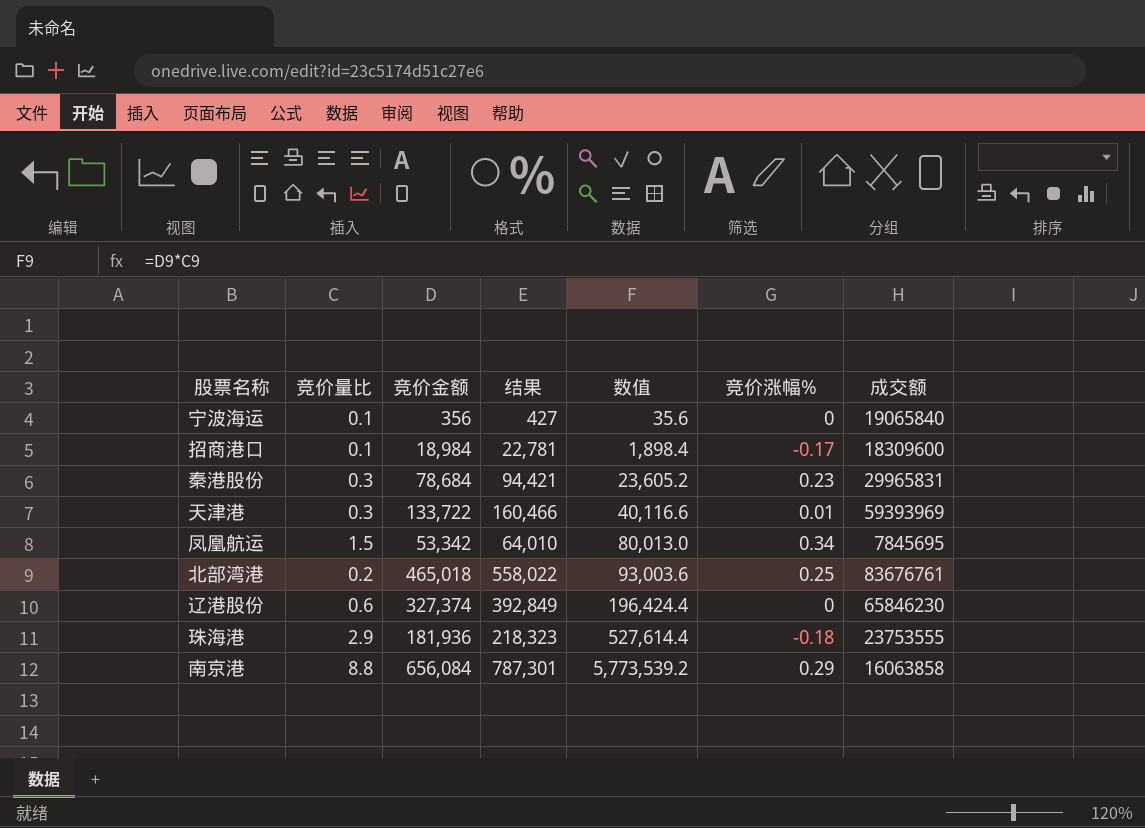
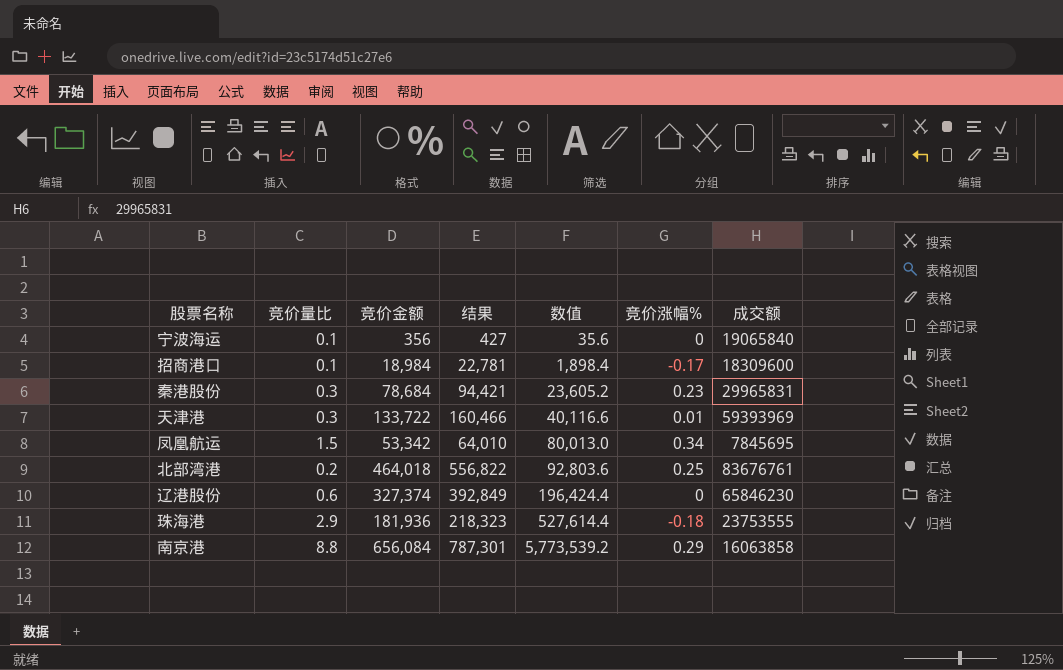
北部湾港 | 竞价金额: 465,018 -> 464,018
北部湾港 | 结果: 558,022 -> 556,822
北部湾港 | 数值: 93,003.6 -> 92,803.6

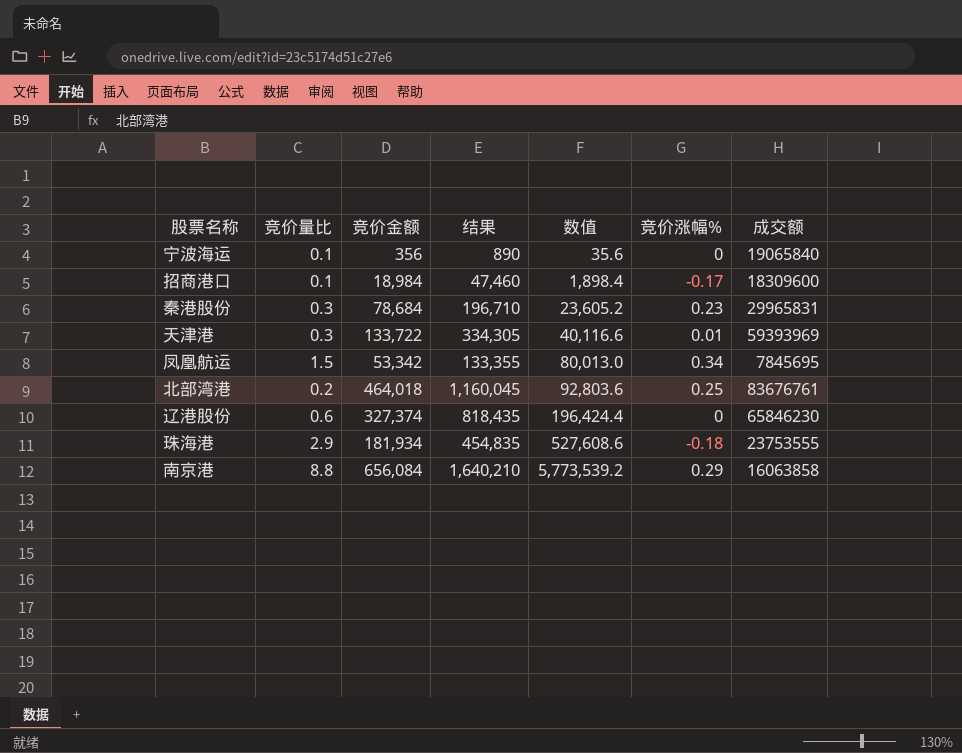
column 结果 | formula: [竞价金额] * 1.2 -> [竞价金额] * 2.5
珠海港 | 竞价金额: 181,936 -> 181,934
珠海港 | 数值: 527,614.4 -> 527,608.6

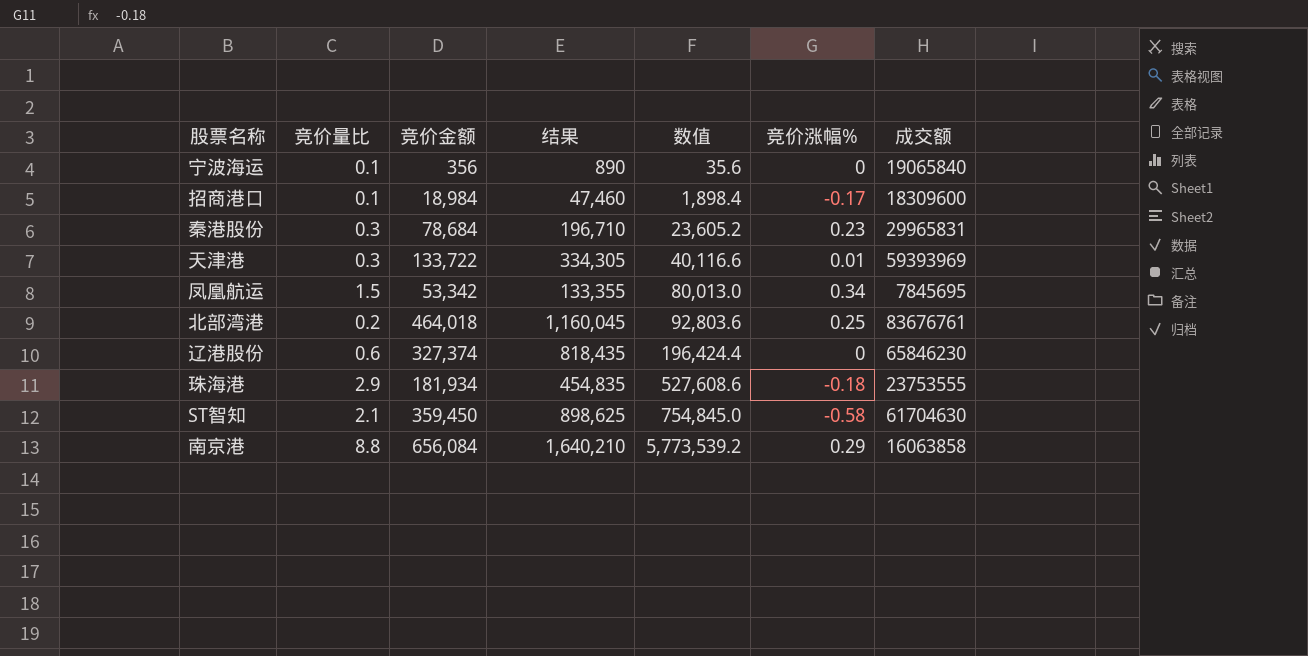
row ST智知: none -> 2.1 | 359,450 | 898,625 | 754,845.0 | -0.58 | 61704630

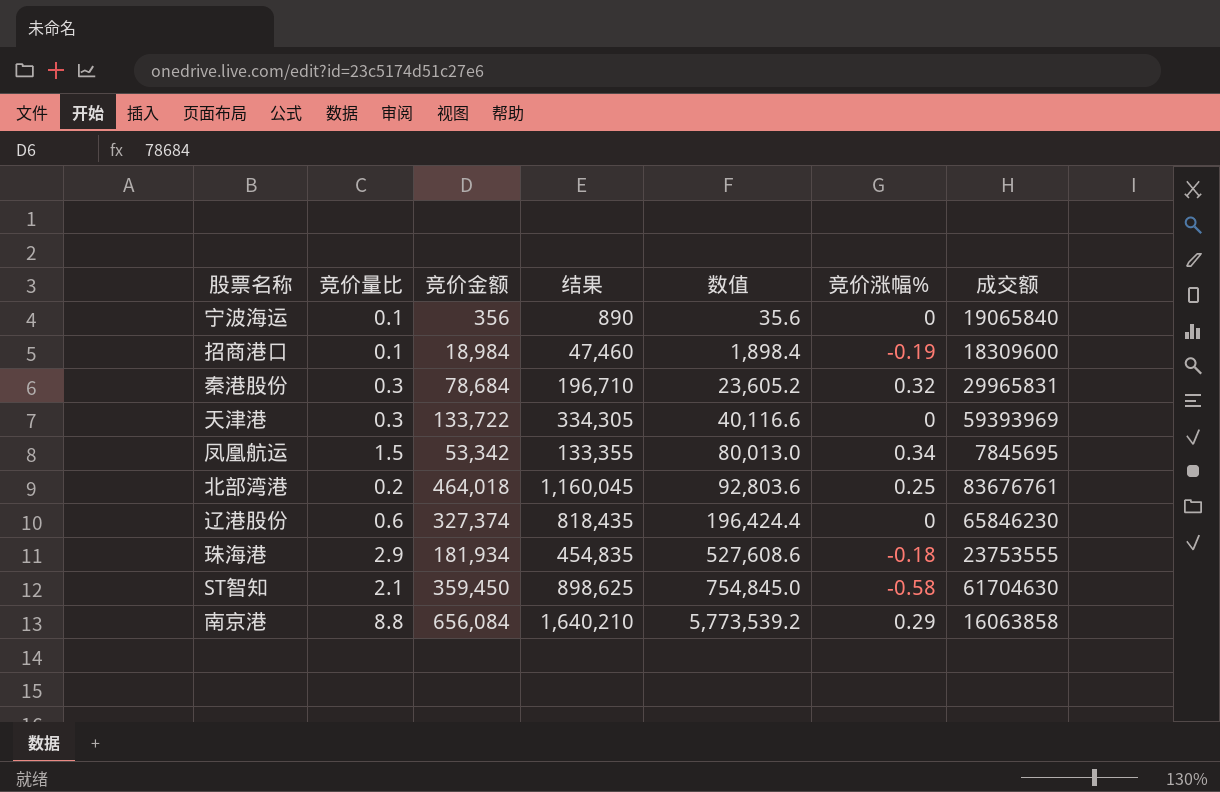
招商港口 | 竞价涨幅%: -0.17 -> -0.19
秦港股份 | 竞价涨幅%: 0.23 -> 0.32
天津港 | 竞价涨幅%: 0.01 -> 0

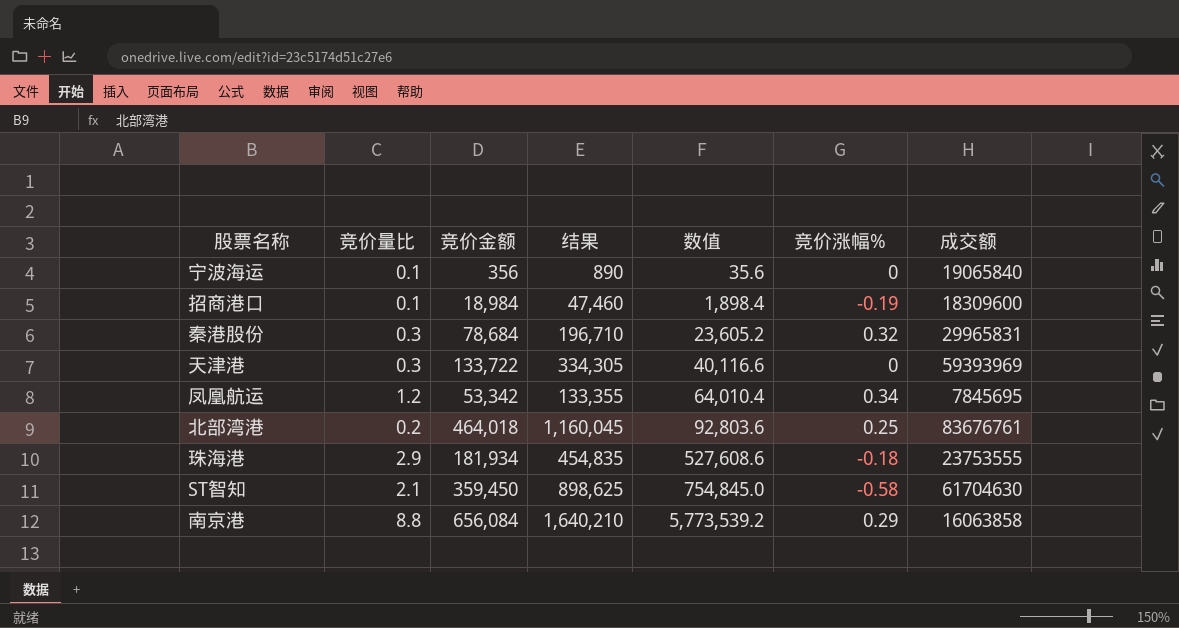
row 辽港股份: 0.6 | 327,374 | 818,435 | 196,424.4 | 0 | 65846230 -> none
凤凰航运 | 竞价量比: 1.5 -> 1.2
凤凰航运 | 数值: 80,013.0 -> 64,010.4

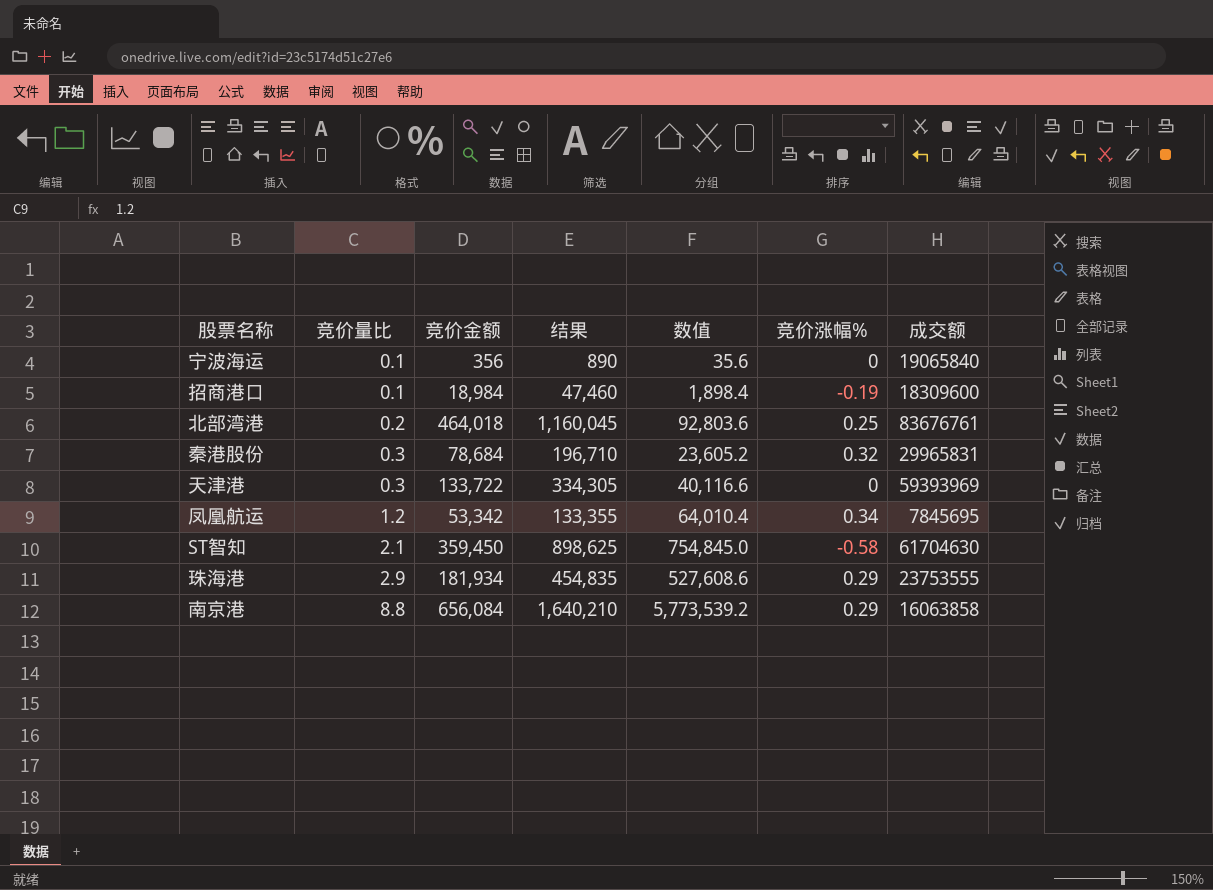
row order: 数值 ascending -> 竞价量比 ascending
珠海港 | 竞价涨幅%: -0.18 -> 0.29

